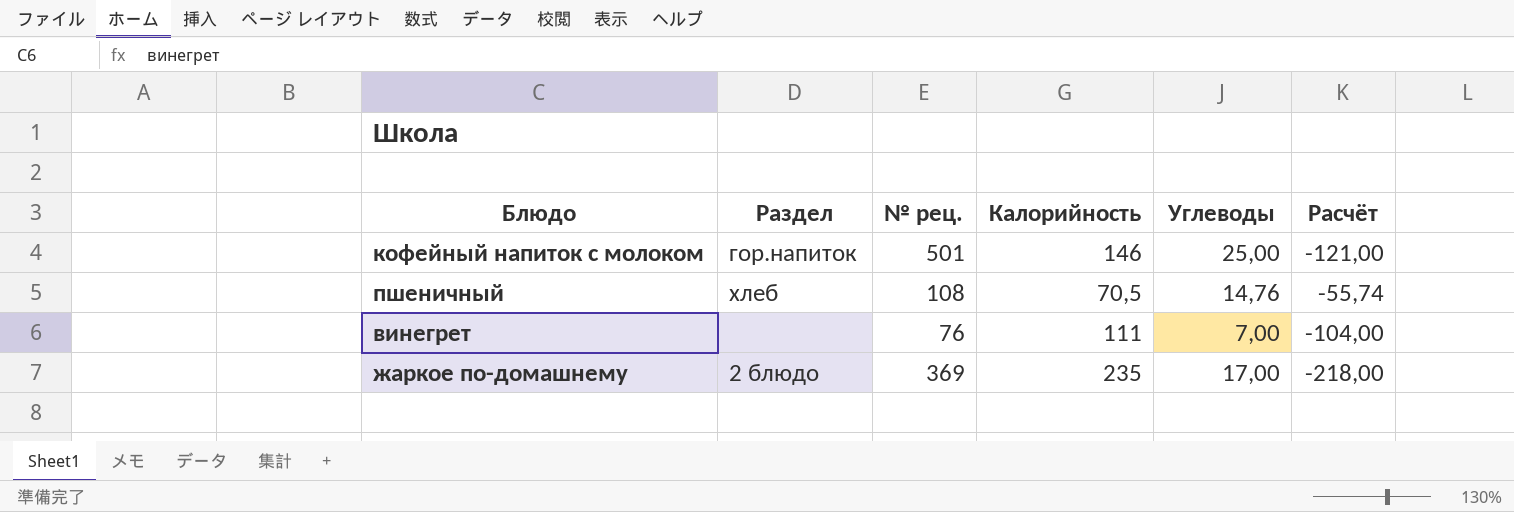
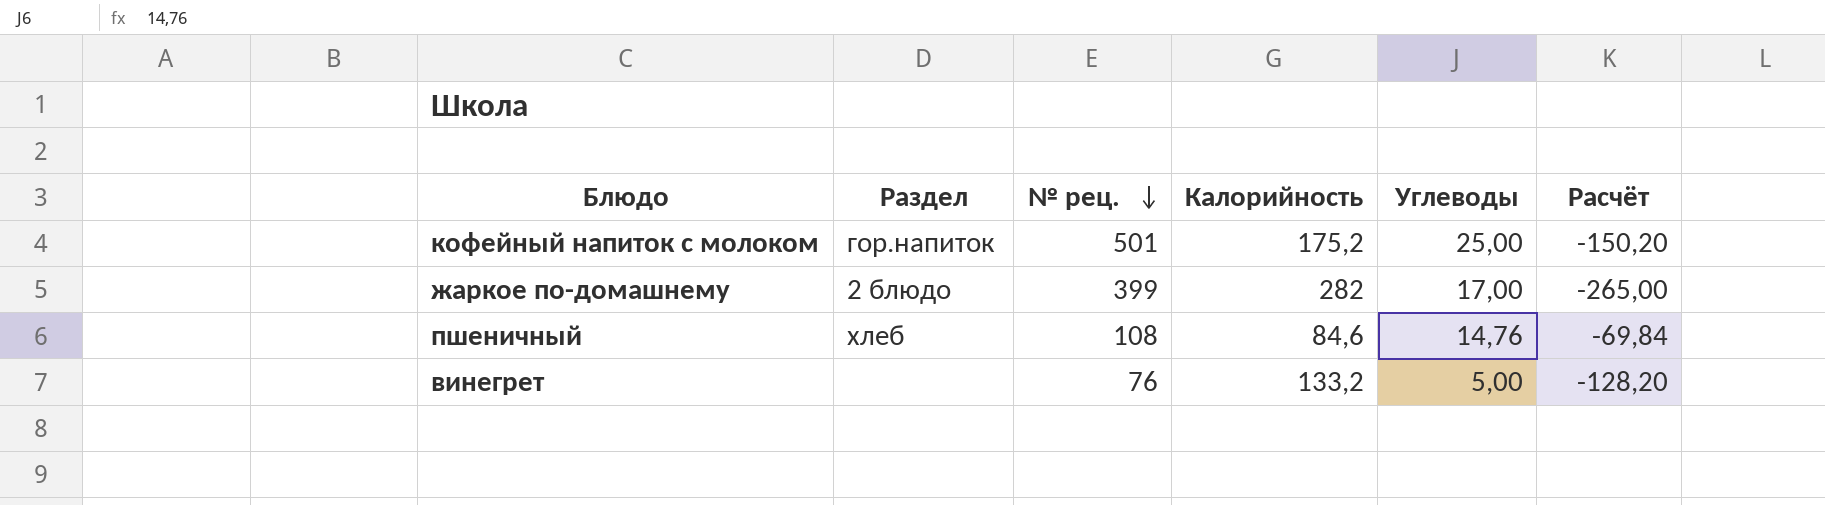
row order: none -> № рец. descending
кофейный напиток с молоком | Калорийность: 146 -> 175,2
кофейный напиток с молоком | Расчёт: -121,00 -> -150,20
жаркое по-домашнему | № рец.: 369 -> 399
жаркое по-домашнему | Калорийность: 235 -> 282
жаркое по-домашнему | Расчёт: -218,00 -> -265,00
пшеничный | Калорийность: 70,5 -> 84,6
пшеничный | Расчёт: -55,74 -> -69,84
винегрет | Калорийность: 111 -> 133,2
винегрет | Углеводы: 7,00 -> 5,00
винегрет | Расчёт: -104,00 -> -128,20

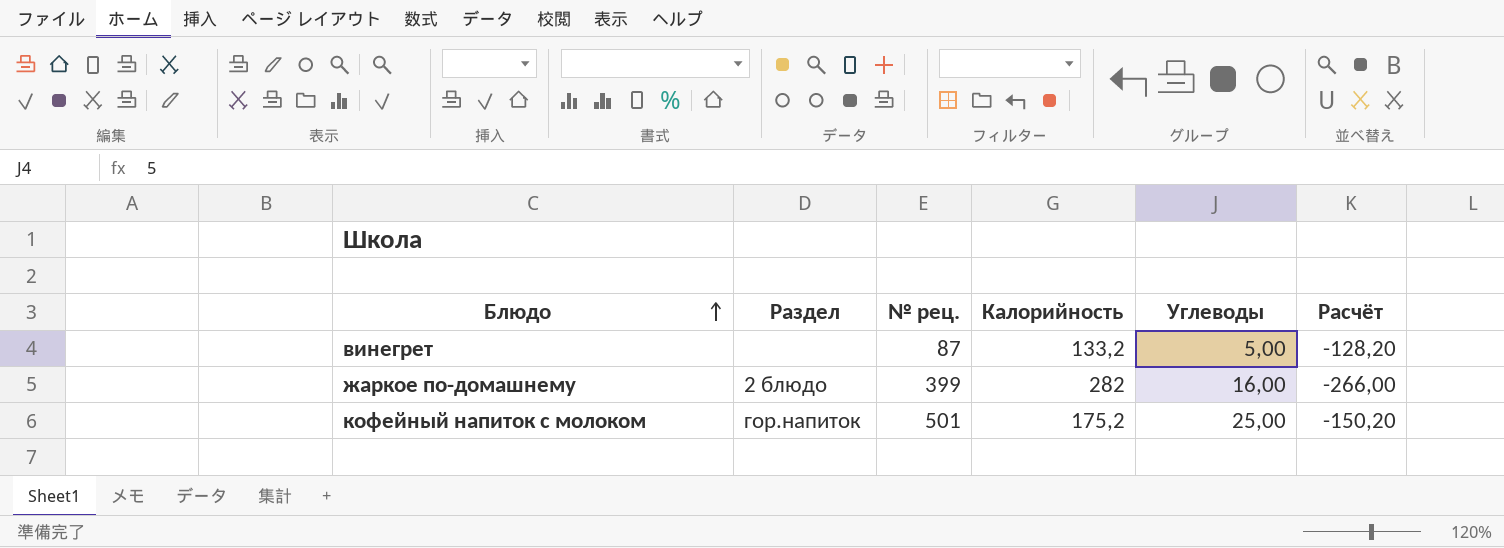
row order: № рец. descending -> Блюдо ascending
row пшеничный: хлеб | 108 | 84,6 | 14,76 | -69,84 -> none
винегрет | № рец.: 76 -> 87
жаркое по-домашнему | Углеводы: 17,00 -> 16,00
жаркое по-домашнему | Расчёт: -265,00 -> -266,00

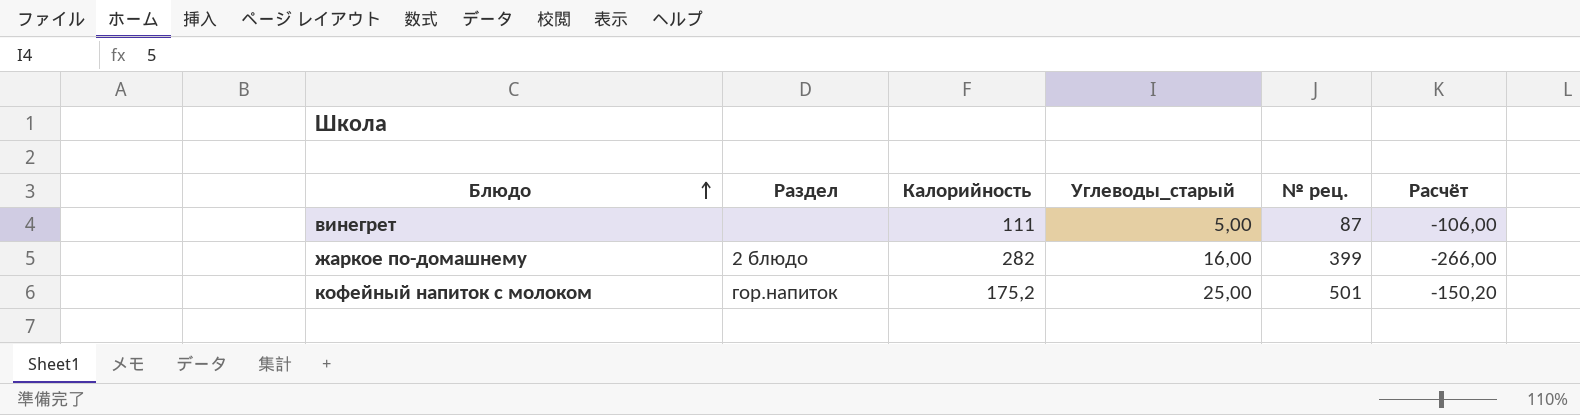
column name: Углеводы -> Углеводы_старый
column № рец. | position: 3 -> 5
винегрет | Калорийность: 133,2 -> 111
винегрет | Расчёт: -128,20 -> -106,00

